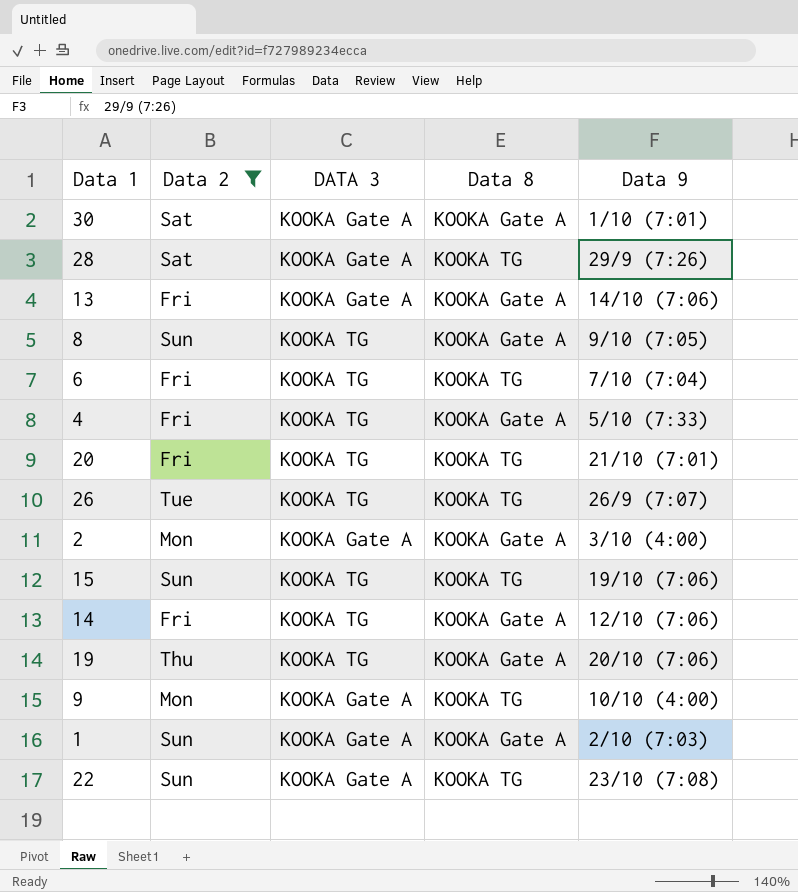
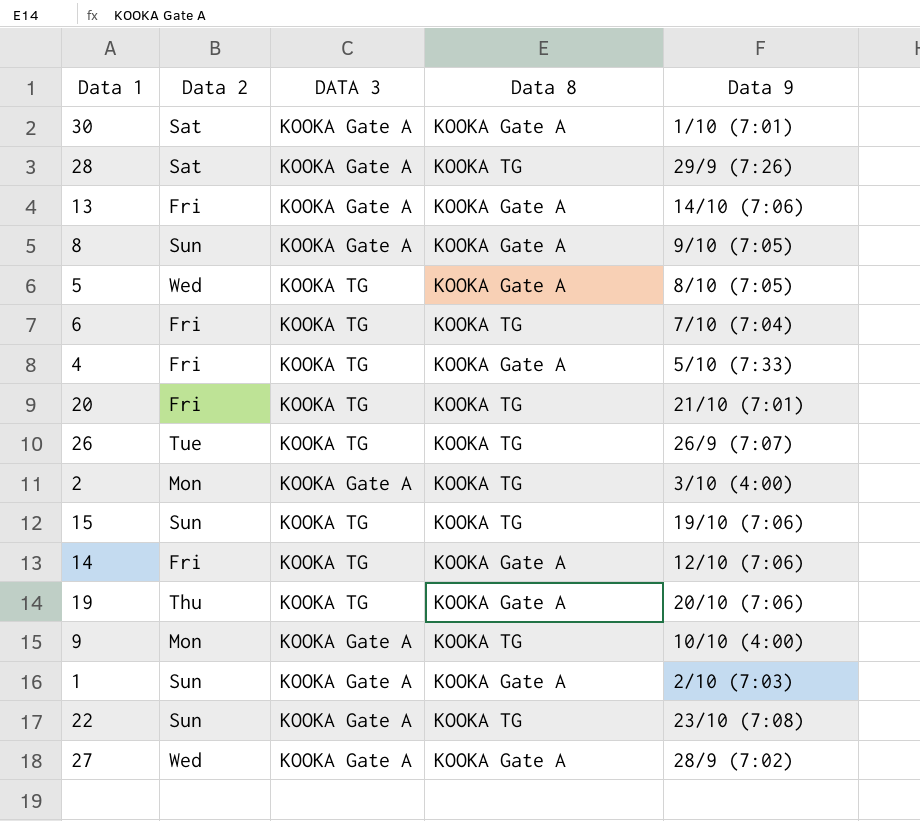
filter: Data 2 != Wed -> none
8 | DATA 3: KOOKA TG -> KOOKA Gate A
2 | Data 8: KOOKA Gate A -> KOOKA TG

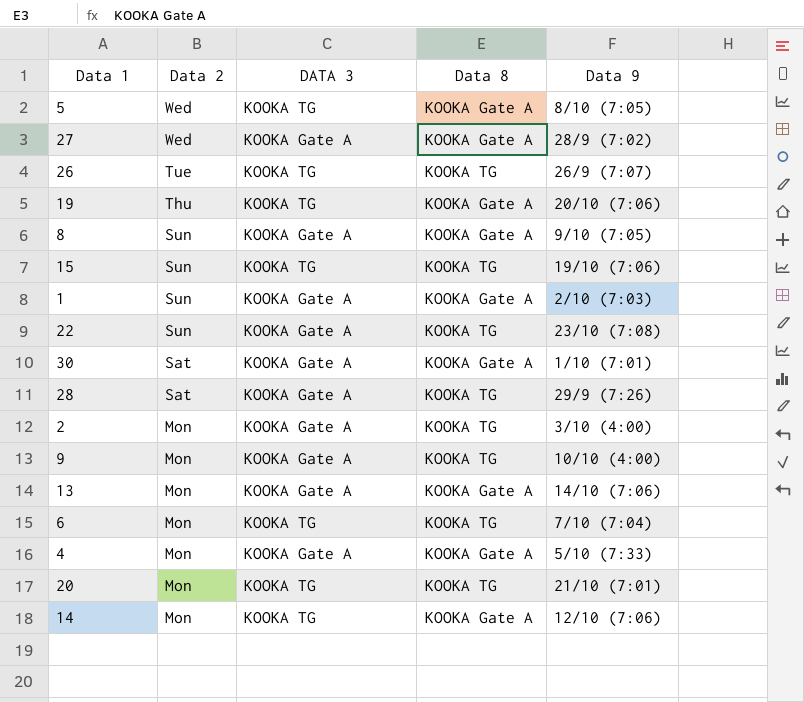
row order: none -> Data 2 descending
13 | Data 2: Fri -> Mon
6 | Data 2: Fri -> Mon
4 | Data 2: Fri -> Mon
4 | DATA 3: KOOKA TG -> KOOKA Gate A
20 | Data 2: Fri -> Mon
14 | Data 2: Fri -> Mon

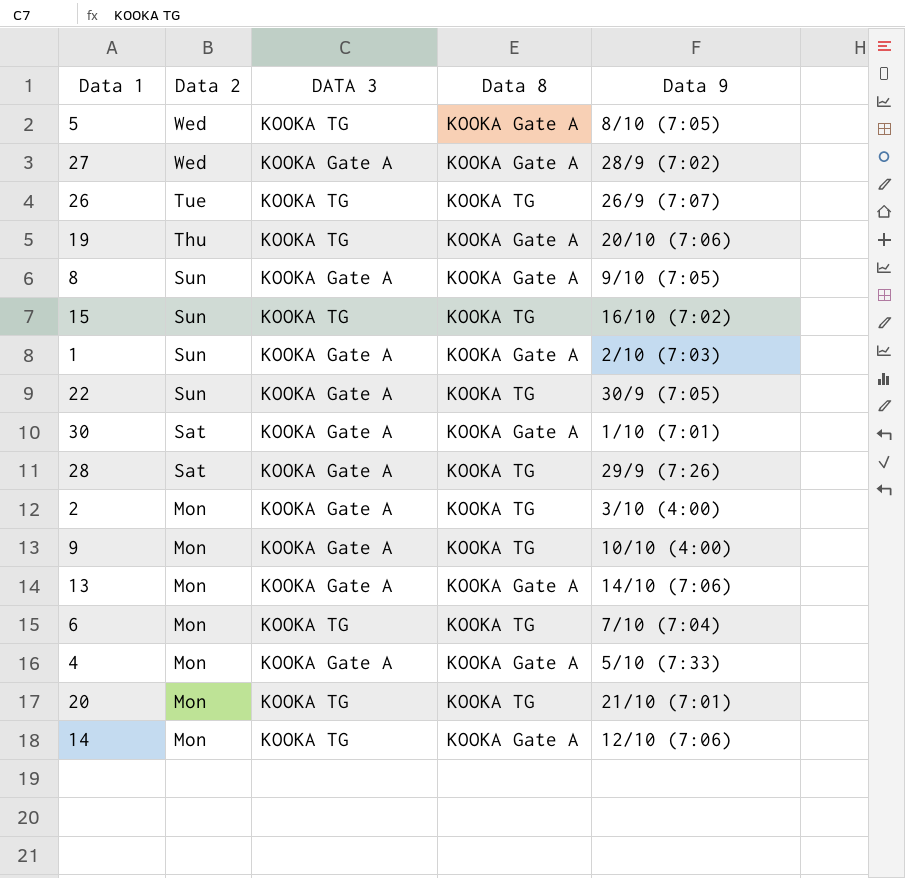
15 | Data 9: 19/10 (7:06) -> 16/10 (7:02)
22 | Data 9: 23/10 (7:08) -> 30/9 (7:05)

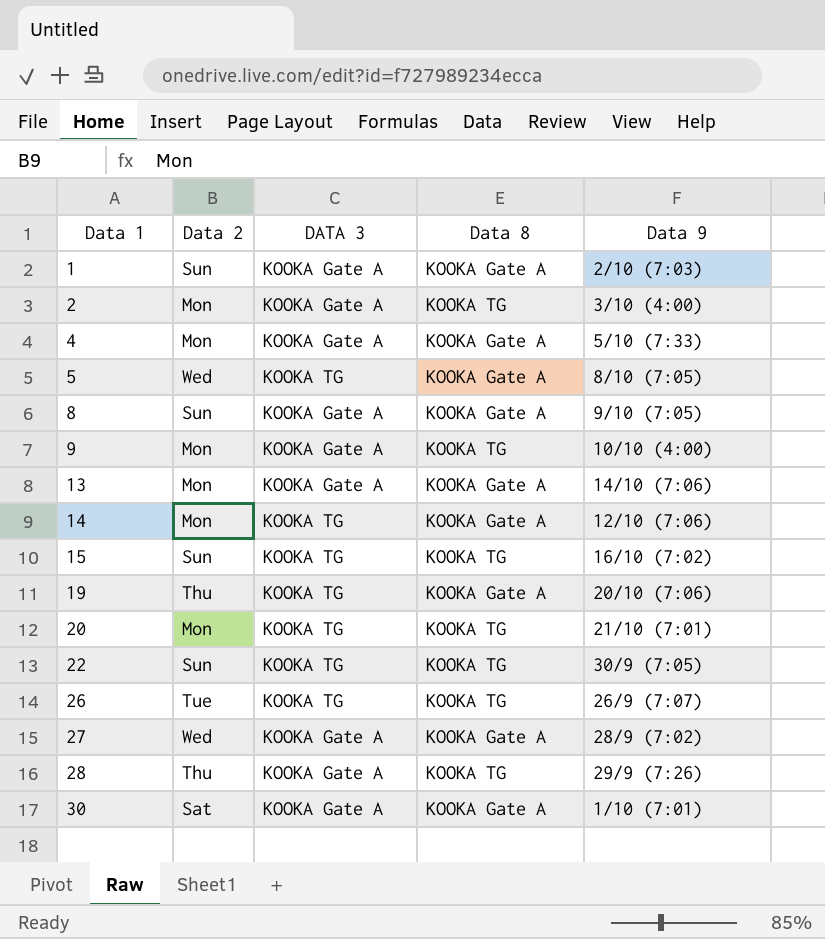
row order: Data 2 descending -> Data 1 ascending
row 6: Mon | KOOKA TG | KOOKA TG | 7/10 (7:04) -> none
22 | DATA 3: KOOKA Gate A -> KOOKA TG
28 | Data 2: Sat -> Thu

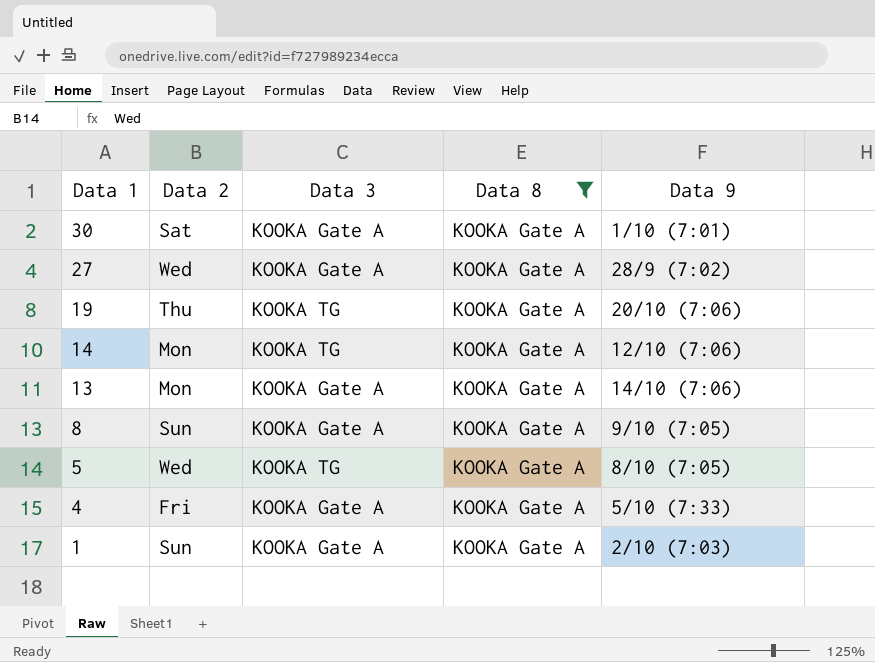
filter: none -> Data 8 = KOOKA Gate A
row order: Data 1 ascending -> Data 1 descending
column name: DATA 3 -> Data 3
4 | Data 2: Mon -> Fri

